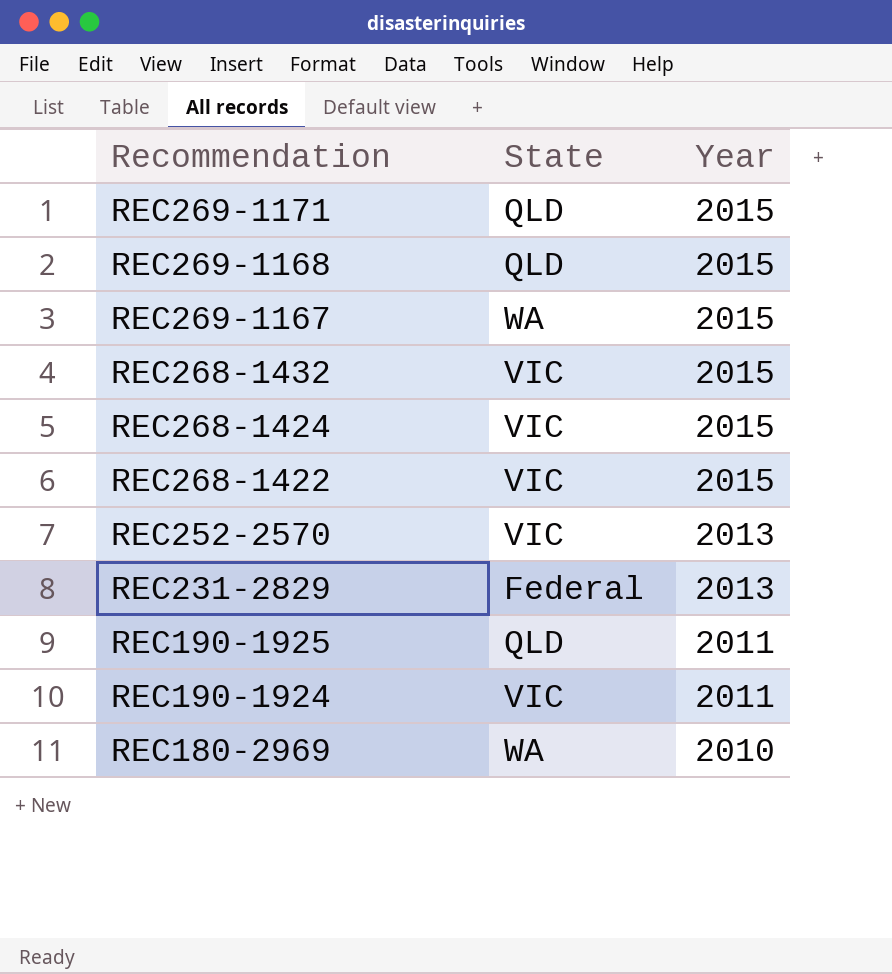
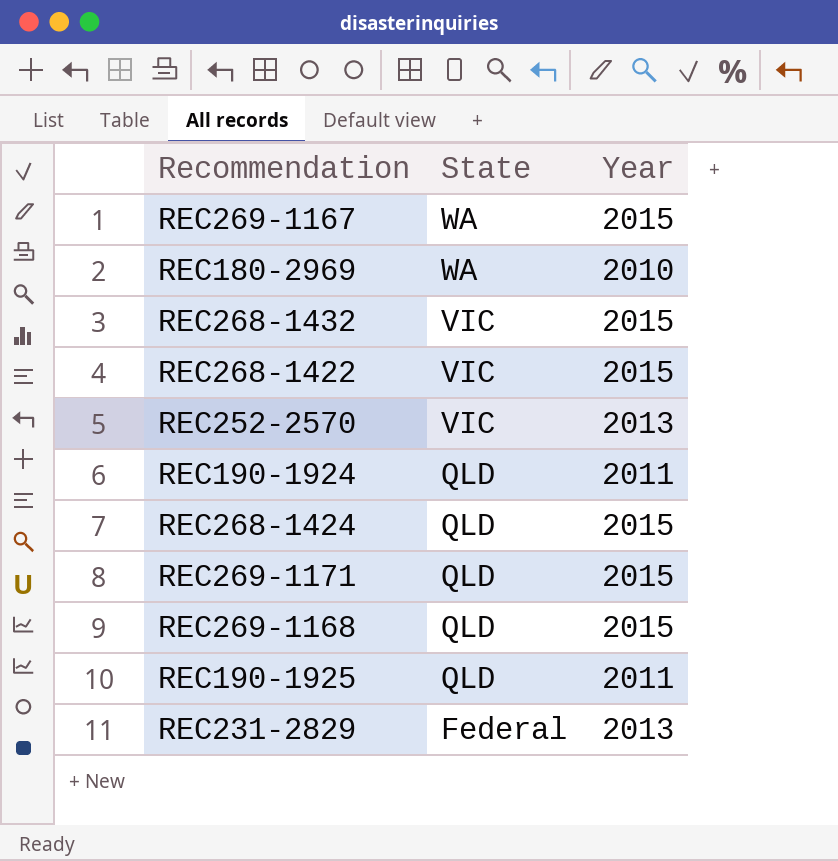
row order: Recommendation descending -> State descending
REC190-1924 | State: VIC -> QLD
REC268-1424 | State: VIC -> QLD

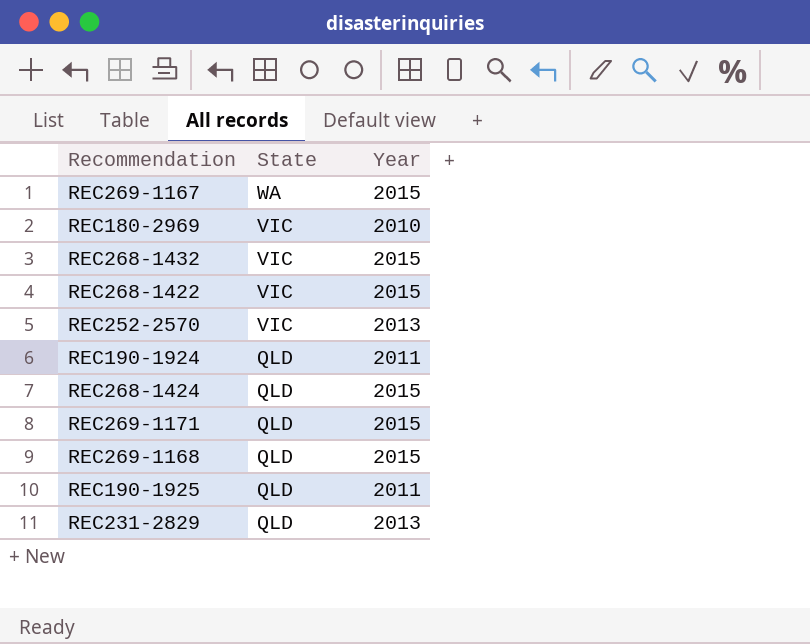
REC180-2969 | State: WA -> VIC
REC231-2829 | State: Federal -> QLD

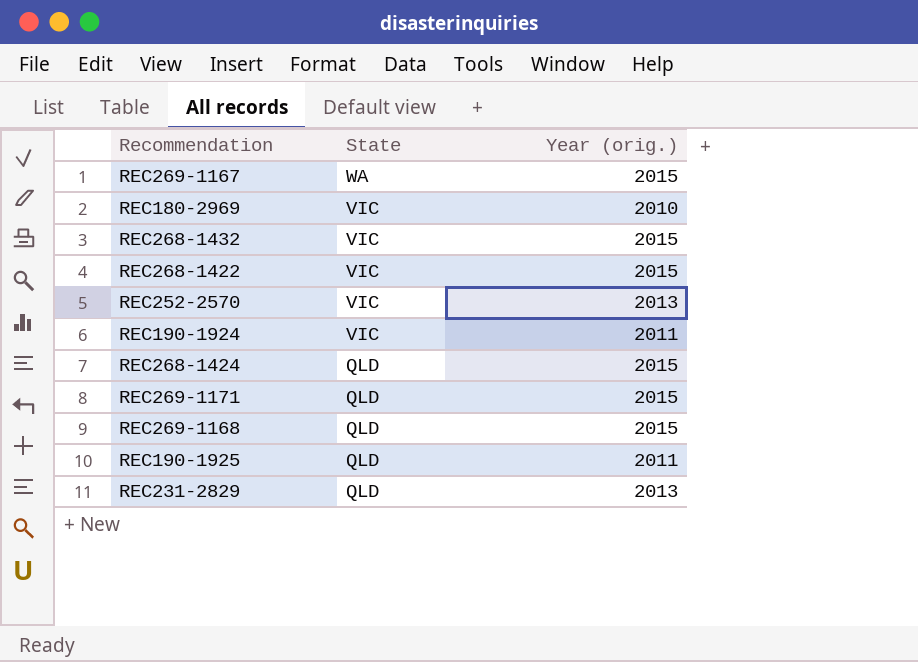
column name: Year -> Year (orig.)
REC190-1924 | State: QLD -> VIC

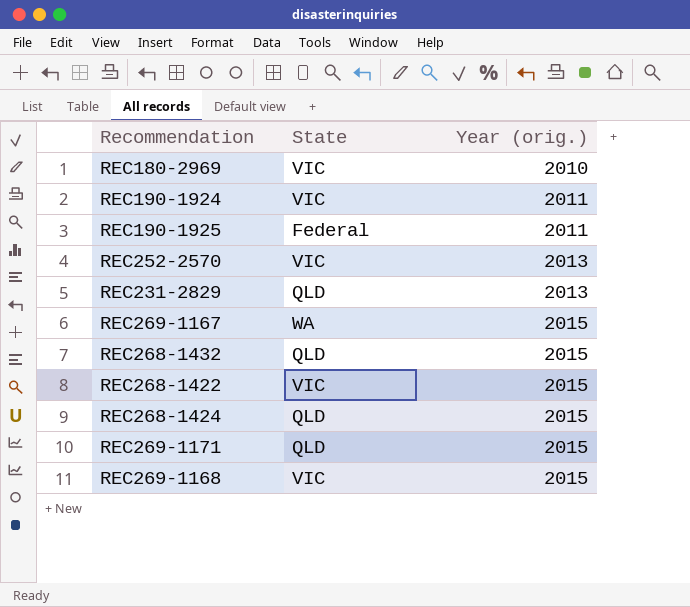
row order: State descending -> Year (orig.) ascending
REC190-1925 | State: QLD -> Federal
REC268-1432 | State: VIC -> QLD
REC269-1168 | State: QLD -> VIC

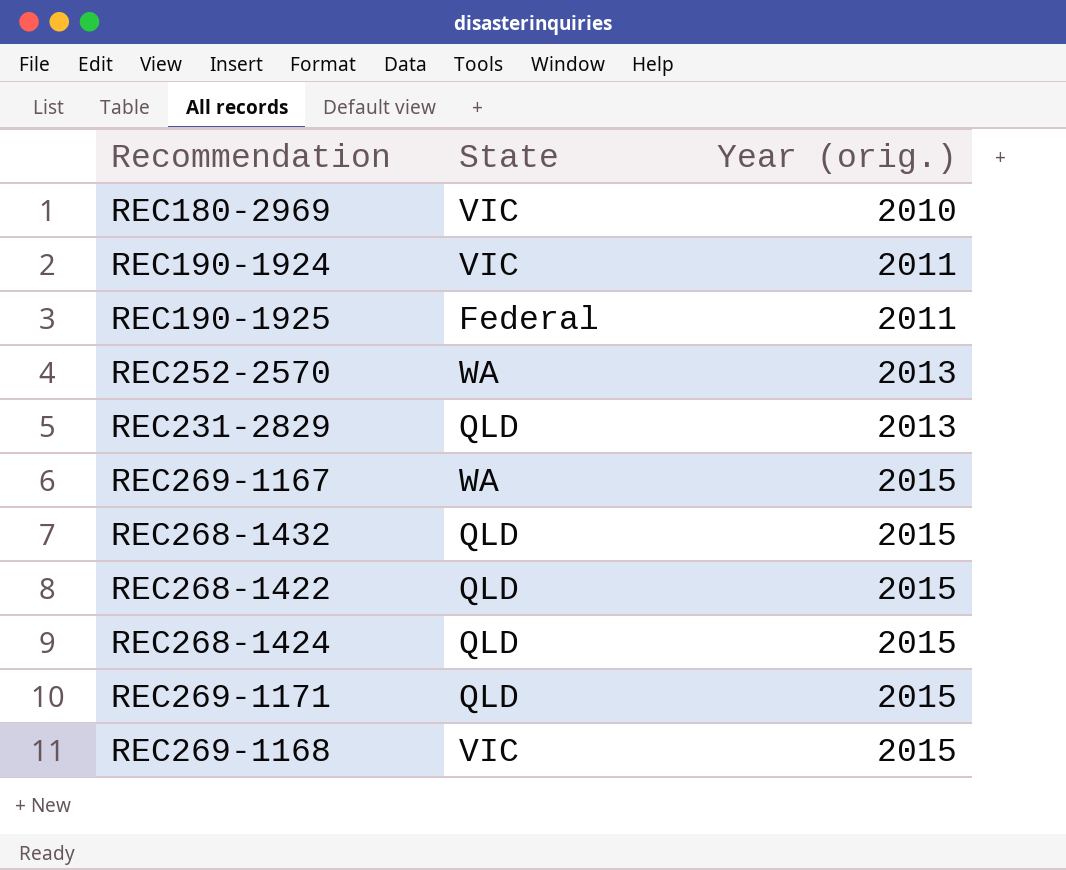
REC252-2570 | State: VIC -> WA
REC268-1422 | State: VIC -> QLD

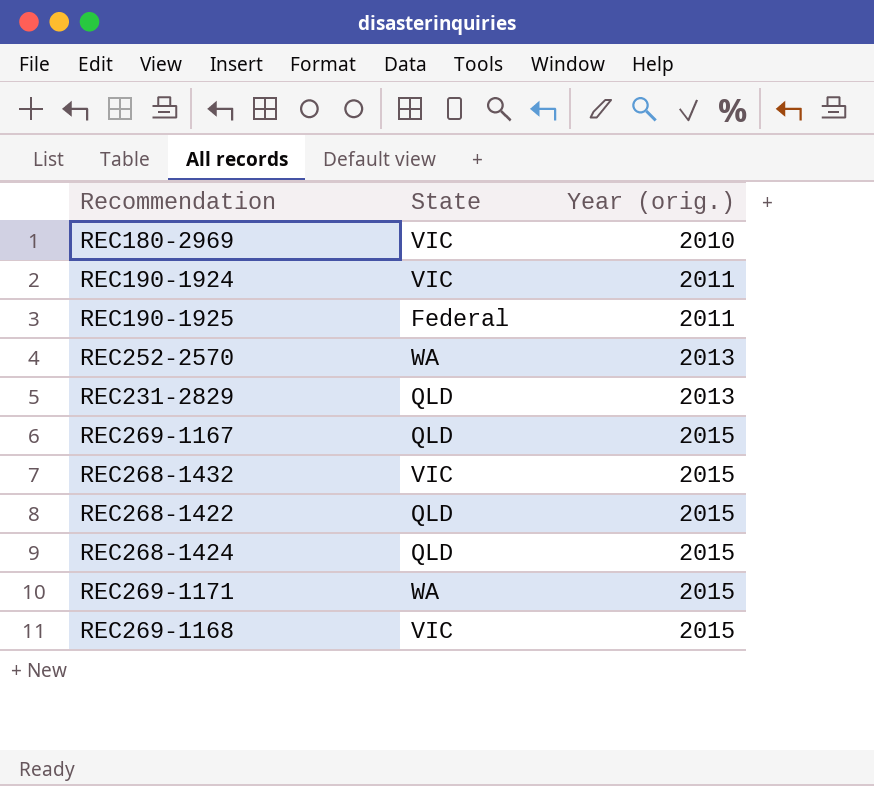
REC269-1167 | State: WA -> QLD
REC268-1432 | State: QLD -> VIC
REC269-1171 | State: QLD -> WA

